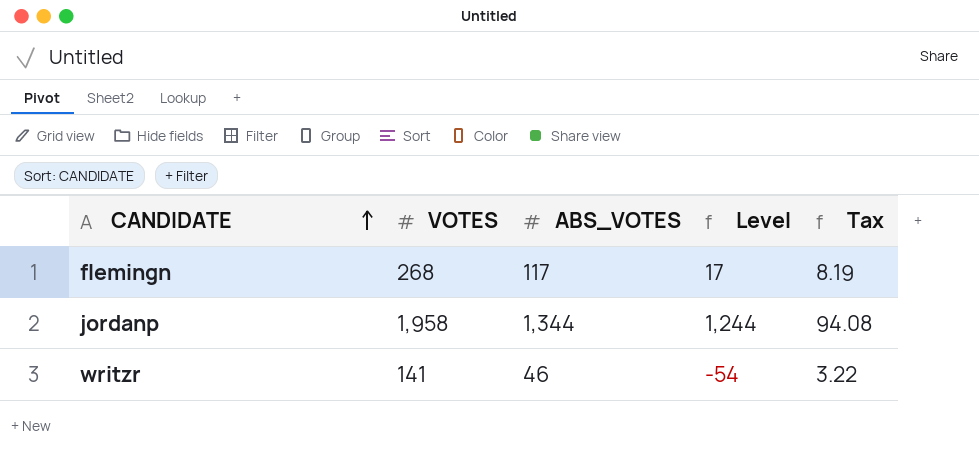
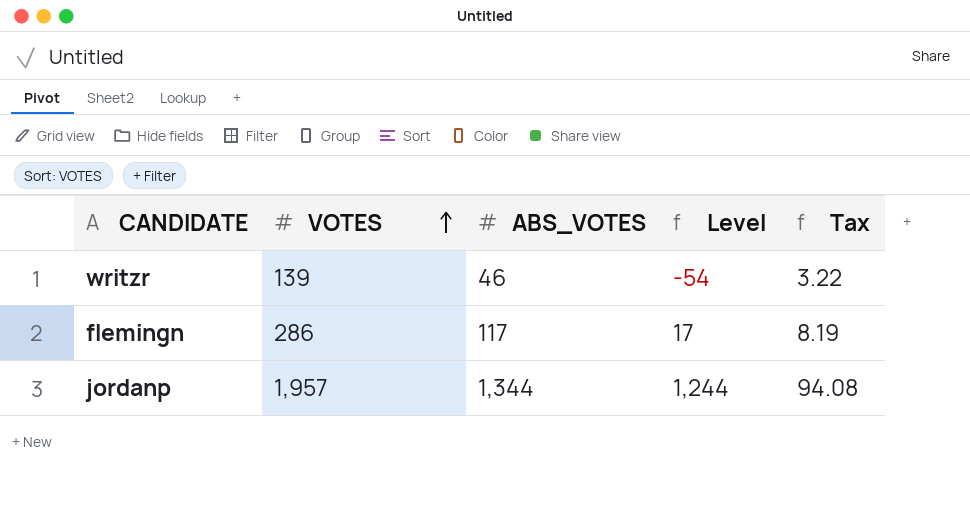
row order: CANDIDATE ascending -> VOTES ascending
writzr | VOTES: 141 -> 139
flemingn | VOTES: 268 -> 286
jordanp | VOTES: 1,958 -> 1,957

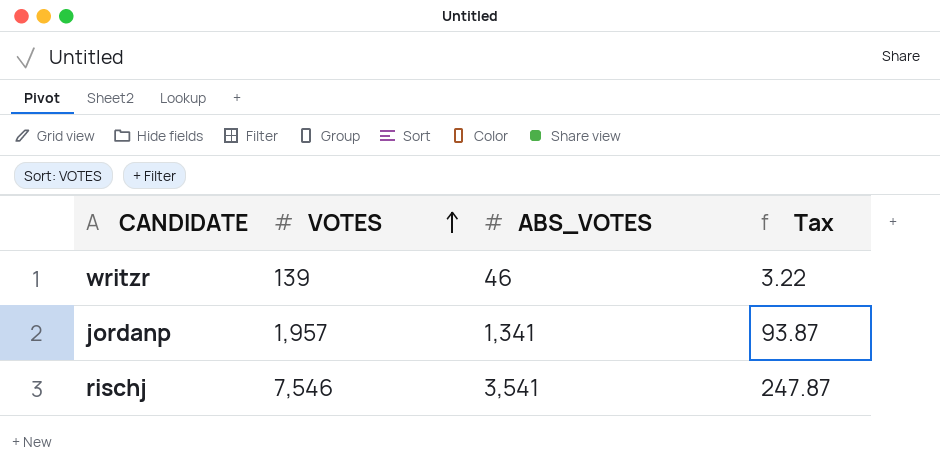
column Level | formula: [ABS_VOTES] - 100 -> none
row flemingn: 286 | 117 | 17 | 8.19 -> none
jordanp | ABS_VOTES: 1,344 -> 1,341
jordanp | Tax: 94.08 -> 93.87
row rischj: none -> 7,546 | 3,541 | 247.87

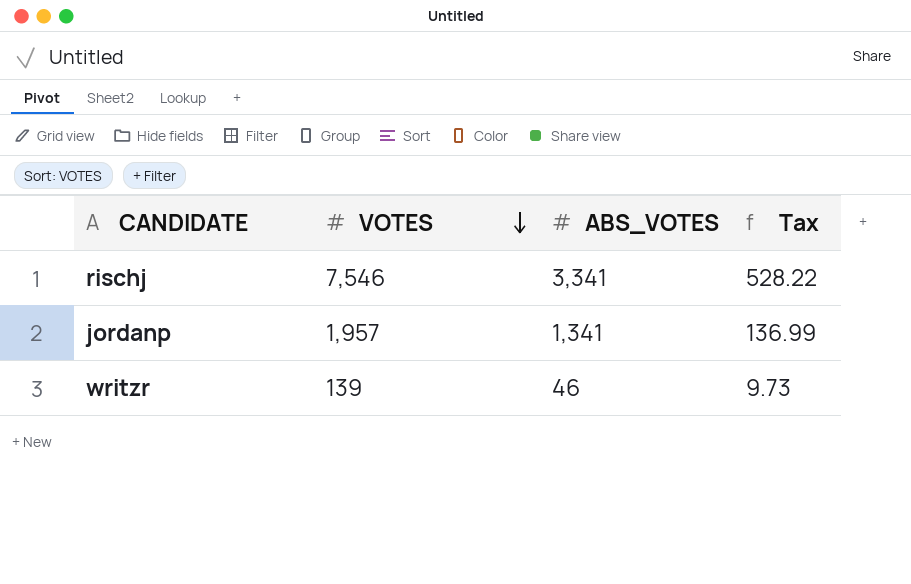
row order: VOTES ascending -> VOTES descending
column Tax | formula: [ABS_VOTES] * 0.07 -> [VOTES] * 0.07
rischj | ABS_VOTES: 3,541 -> 3,341

